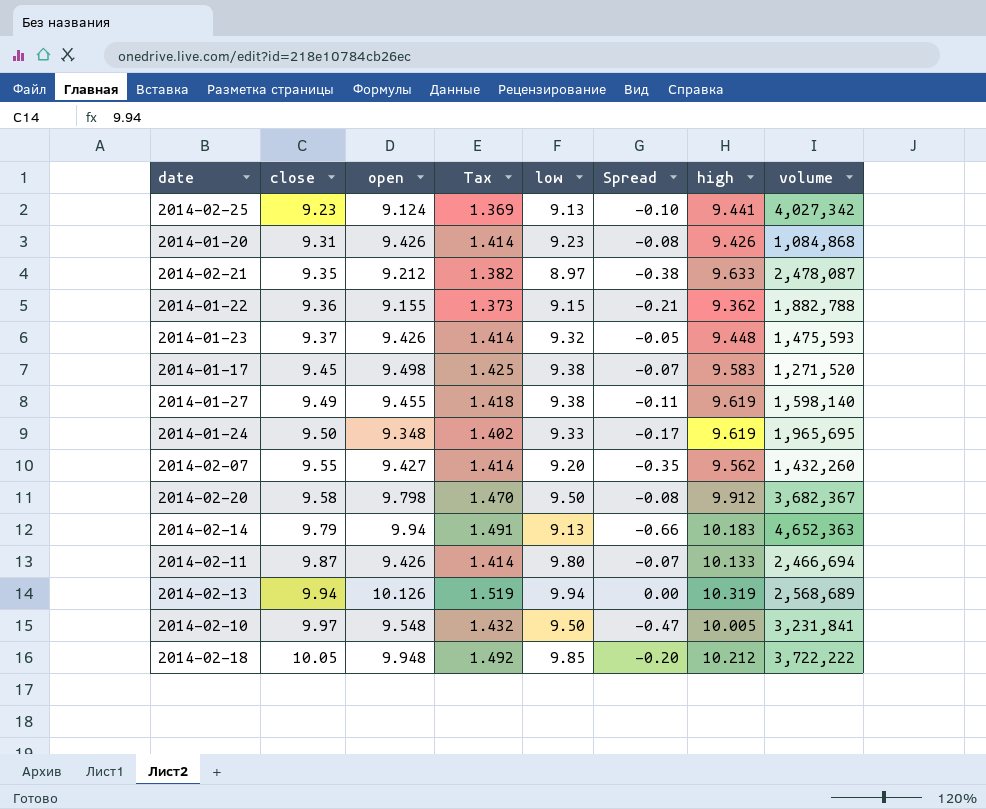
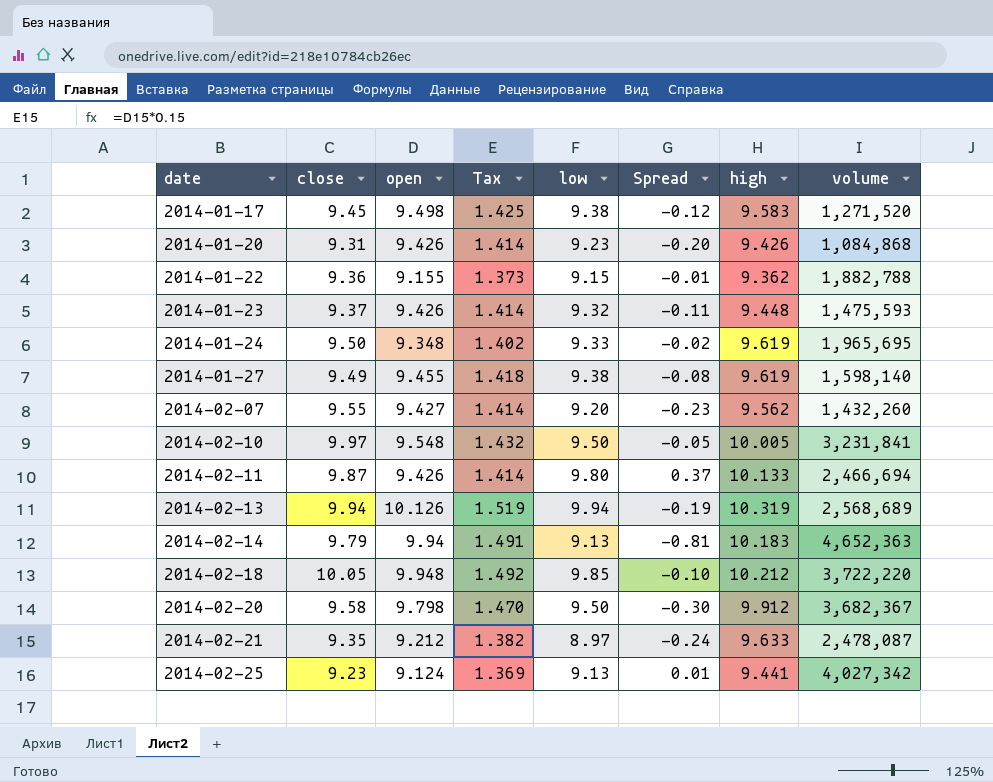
row order: close ascending -> date ascending
column Spread | formula: [low] - [close] -> [low] - [open]
2014-02-18 | volume: 3,722,222 -> 3,722,220

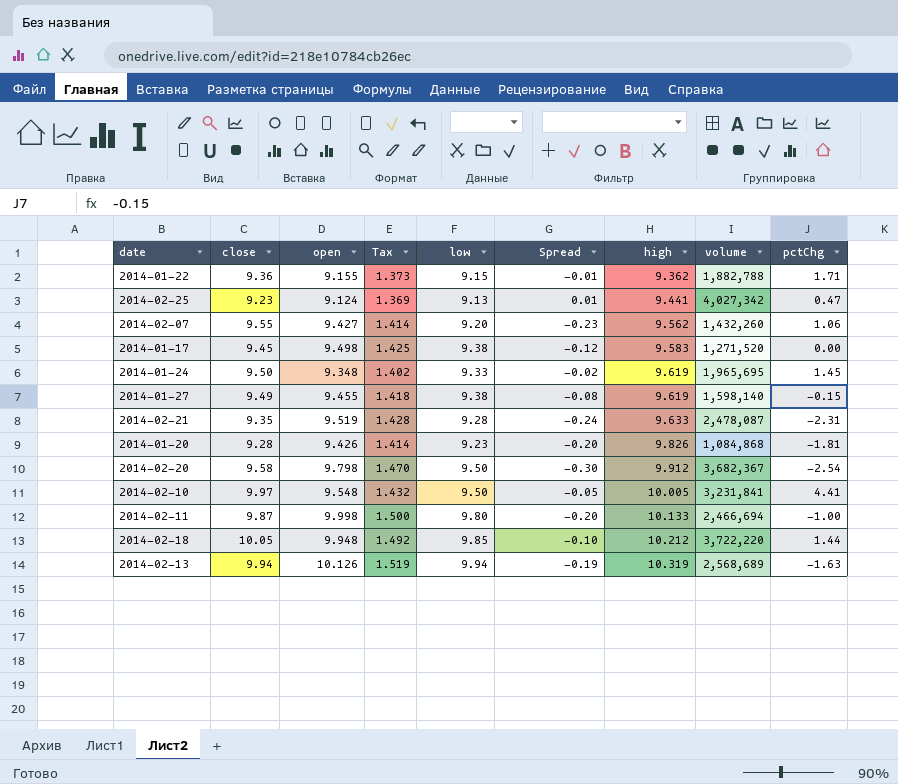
row order: date ascending -> high ascending
column pctChg | position: none -> 9
row 2014-01-23: 9.37 | 9.426 | 1.414 | 9.32 | -0.11 | 9.448 | 1,475,593 -> none
row 2014-02-14: 9.79 | 9.94 | 1.491 | 9.13 | -0.81 | 10.183 | 4,652,363 -> none
2014-02-21 | open: 9.212 -> 9.519
2014-02-21 | Tax: 1.382 -> 1.428
2014-02-21 | low: 8.97 -> 9.28
2014-01-20 | close: 9.31 -> 9.28
2014-01-20 | high: 9.426 -> 9.826
2014-02-11 | open: 9.426 -> 9.998
2014-02-11 | Tax: 1.414 -> 1.500
2014-02-11 | Spread: 0.37 -> -0.20

